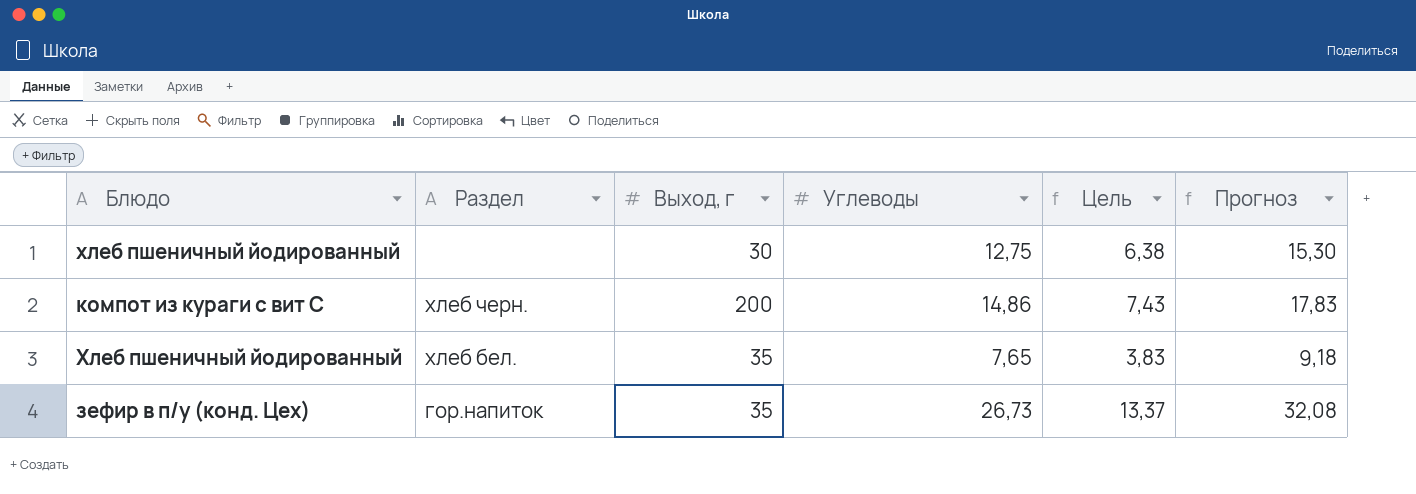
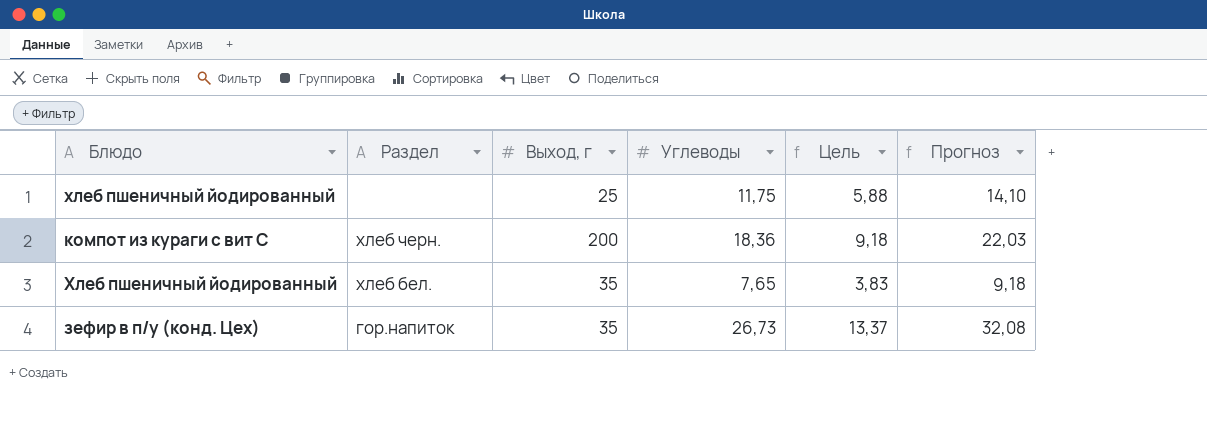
хлеб пшеничный йодированный | Выход, г: 30 -> 25
хлеб пшеничный йодированный | Углеводы: 12,75 -> 11,75
хлеб пшеничный йодированный | Цель: 6,38 -> 5,88
хлеб пшеничный йодированный | Прогноз: 15,30 -> 14,10
компот из кураги с вит С | Углеводы: 14,86 -> 18,36
компот из кураги с вит С | Цель: 7,43 -> 9,18
компот из кураги с вит С | Прогноз: 17,83 -> 22,03

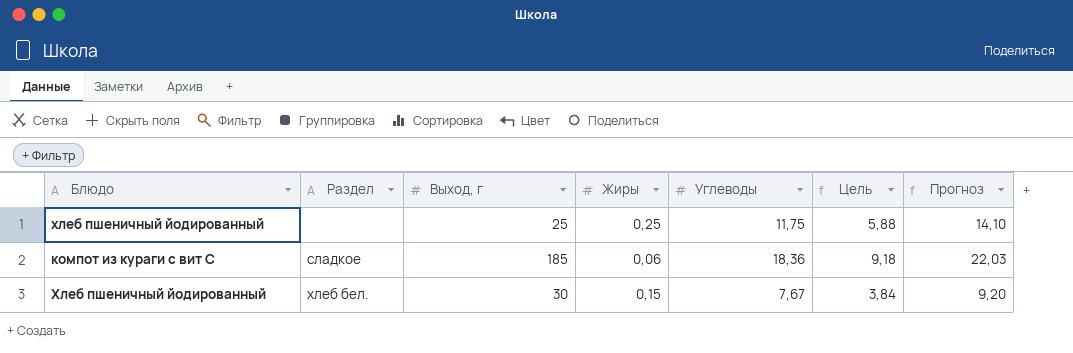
column Жиры | position: none -> 4
row зефир в п/у (конд. Цех): гор.напиток | 35 | 26,73 | 13,37 | 32,08 -> none
компот из кураги с вит С | Раздел: хлеб черн. -> сладкое
компот из кураги с вит С | Выход, г: 200 -> 185
Хлеб пшеничный йодированный | Выход, г: 35 -> 30
Хлеб пшеничный йодированный | Углеводы: 7,65 -> 7,67
Хлеб пшеничный йодированный | Цель: 3,83 -> 3,84
Хлеб пшеничный йодированный | Прогноз: 9,18 -> 9,20

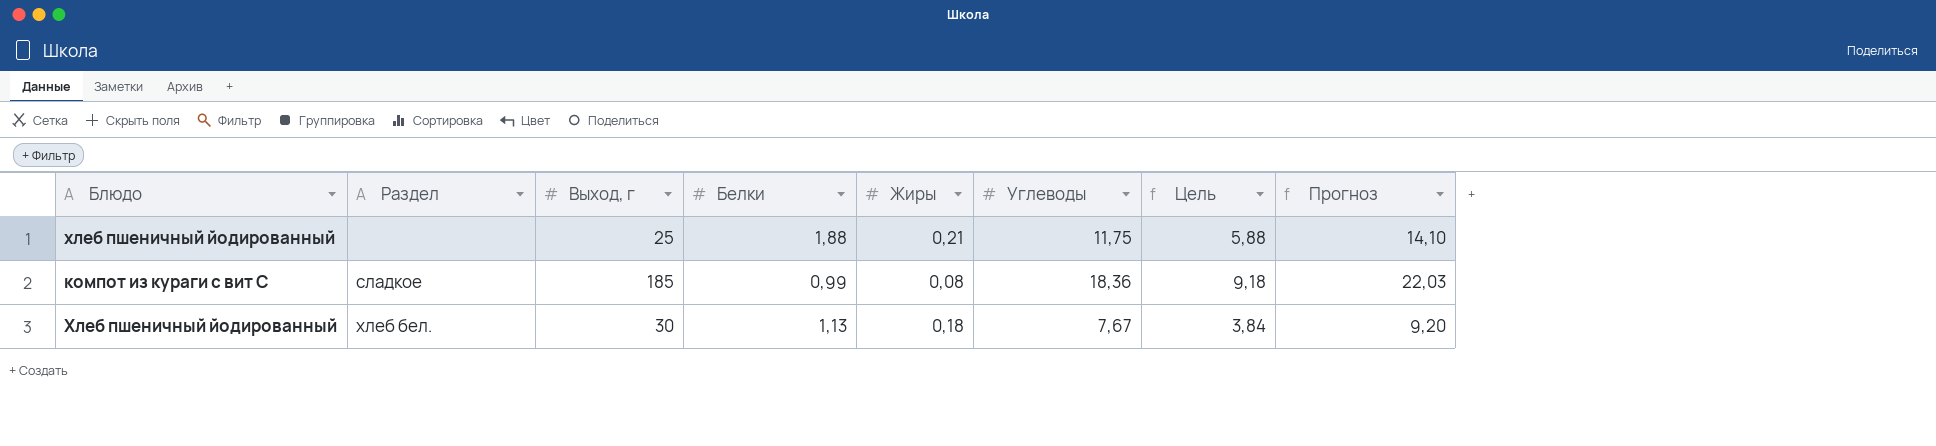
column Белки | position: none -> 4
хлеб пшеничный йодированный | Жиры: 0,25 -> 0,21
компот из кураги с вит С | Жиры: 0,06 -> 0,08
Хлеб пшеничный йодированный | Жиры: 0,15 -> 0,18

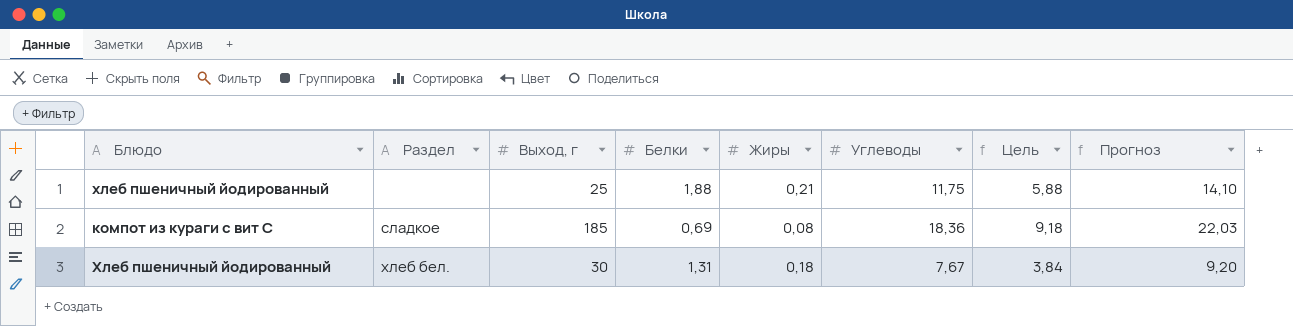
компот из кураги с вит С | Белки: 0,99 -> 0,69
Хлеб пшеничный йодированный | Белки: 1,13 -> 1,31

